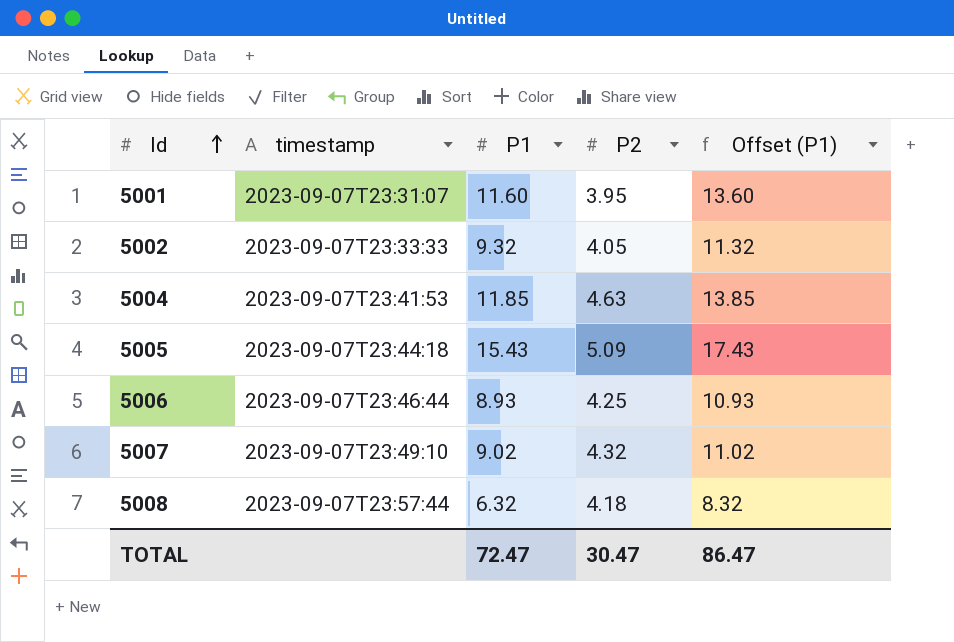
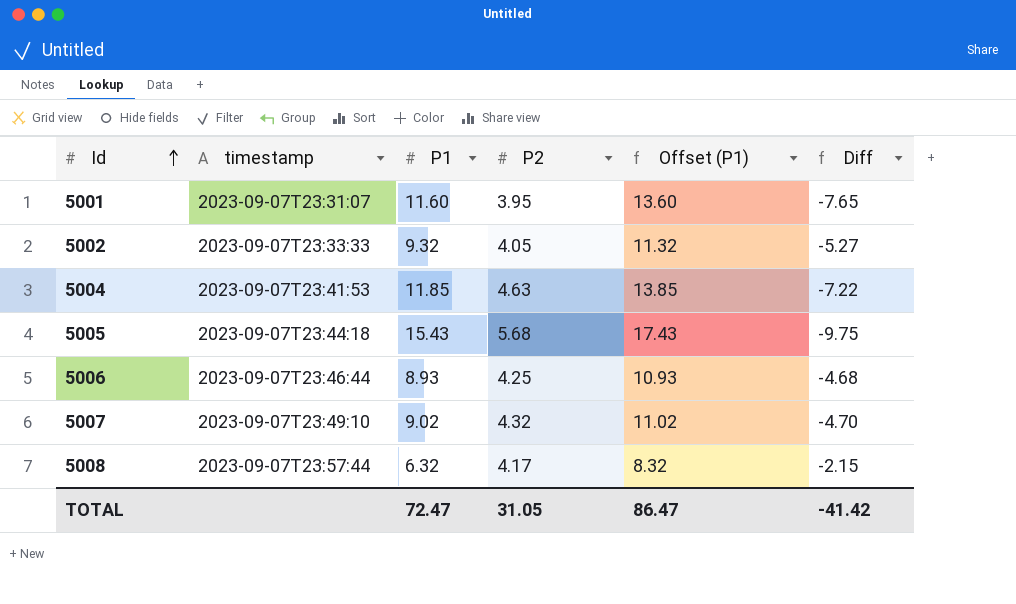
column Diff | formula: none -> [P2] - [P1]
5005 | P2: 5.09 -> 5.68
5008 | P2: 4.18 -> 4.17
TOTAL | P2: 30.47 -> 31.05

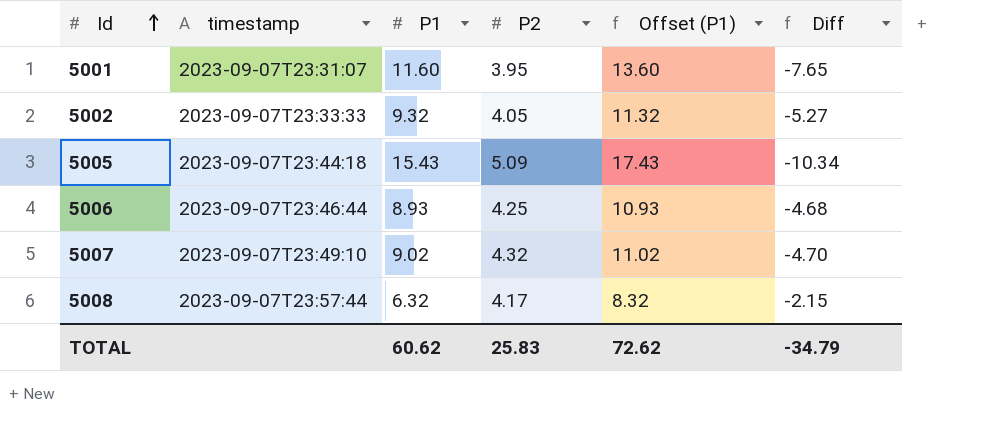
row 5004: 2023-09-07T23:41:53 | 11.85 | 4.63 | 13.85 | -7.22 -> none
5005 | P2: 5.68 -> 5.09
5005 | Diff: -9.75 -> -10.34
TOTAL | P1: 72.47 -> 60.62
TOTAL | P2: 31.05 -> 25.83
TOTAL | Offset (P1): 86.47 -> 72.62
TOTAL | Diff: -41.42 -> -34.79

